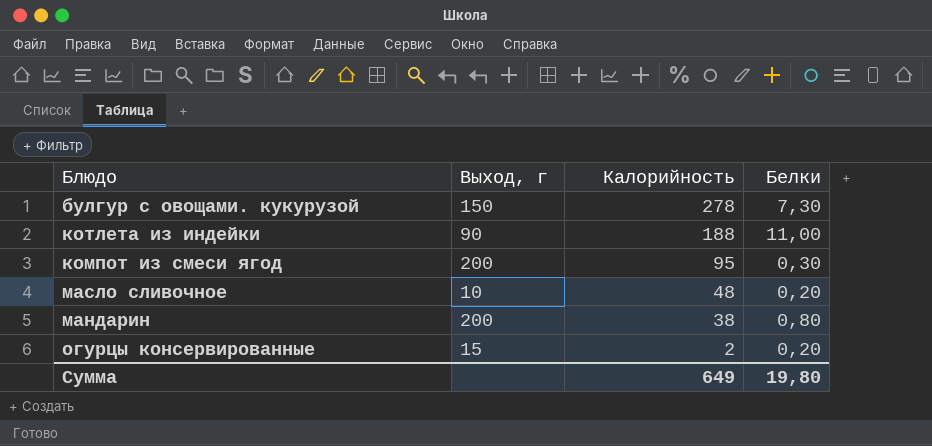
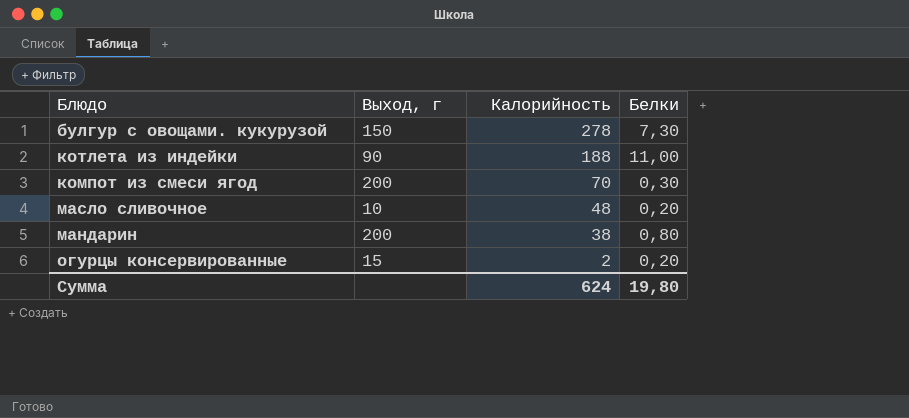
компот из смеси ягод | Калорийность: 95 -> 70
Сумма | Калорийность: 649 -> 624

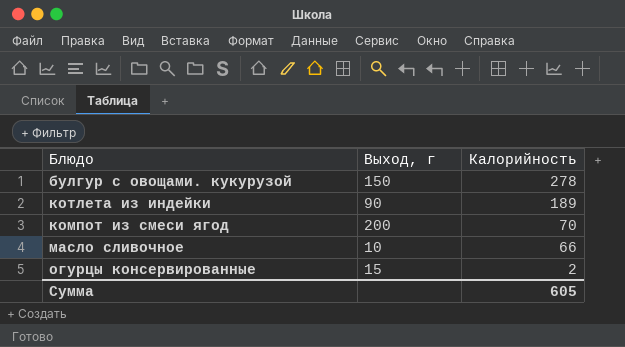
column Белки | position: 4 -> none
row мандарин: 200 | 38 | 0,80 -> none
котлета из индейки | Калорийность: 188 -> 189
масло сливочное | Калорийность: 48 -> 66
Сумма | Калорийность: 624 -> 605

